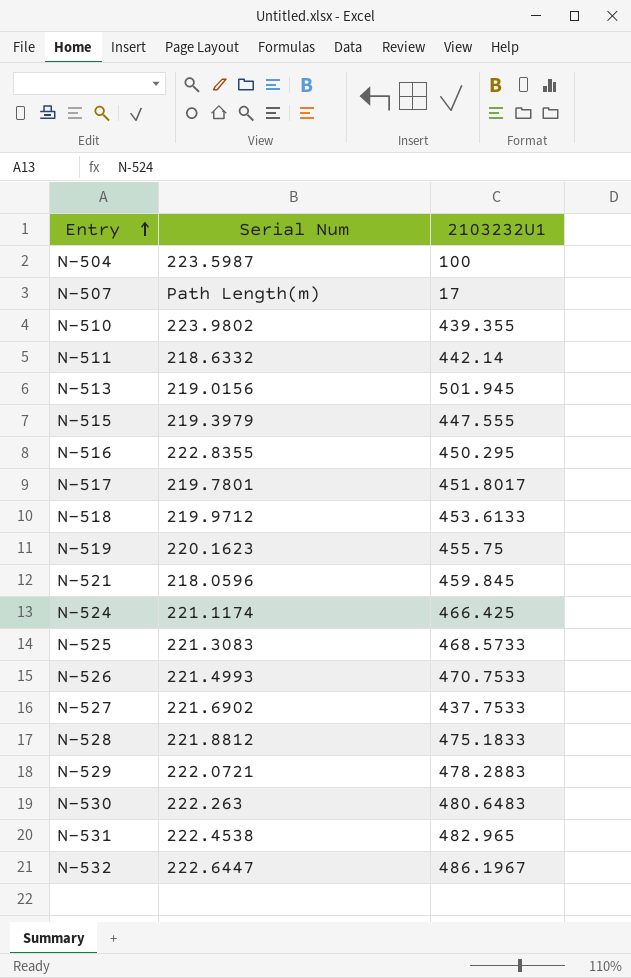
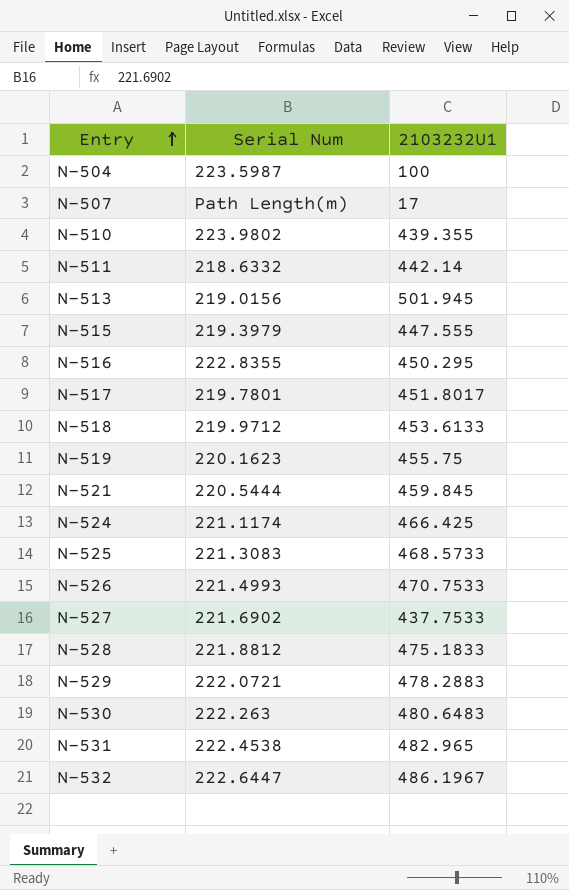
N-521 | Serial Num: 218.0596 -> 220.5444

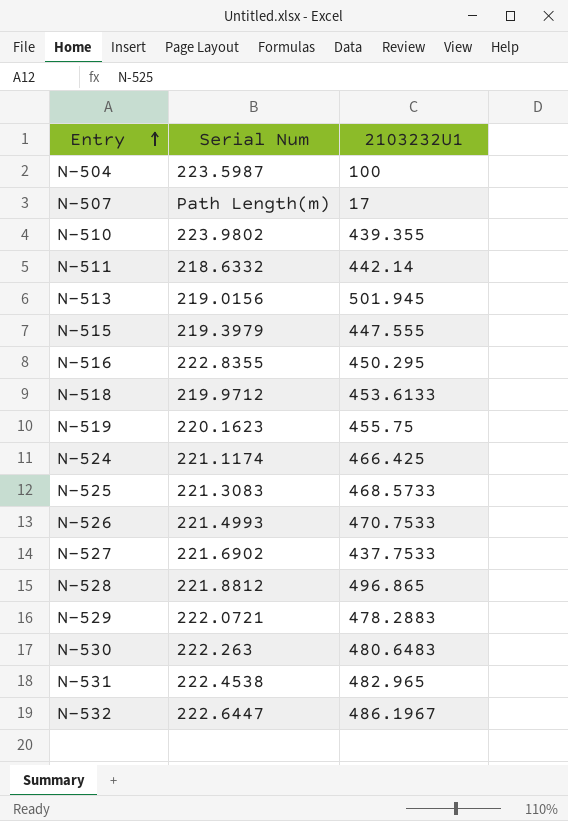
row N-517: 219.7801 | 451.8017 -> none
row N-521: 220.5444 | 459.845 -> none
N-528 | 2103232U1: 475.1833 -> 496.865

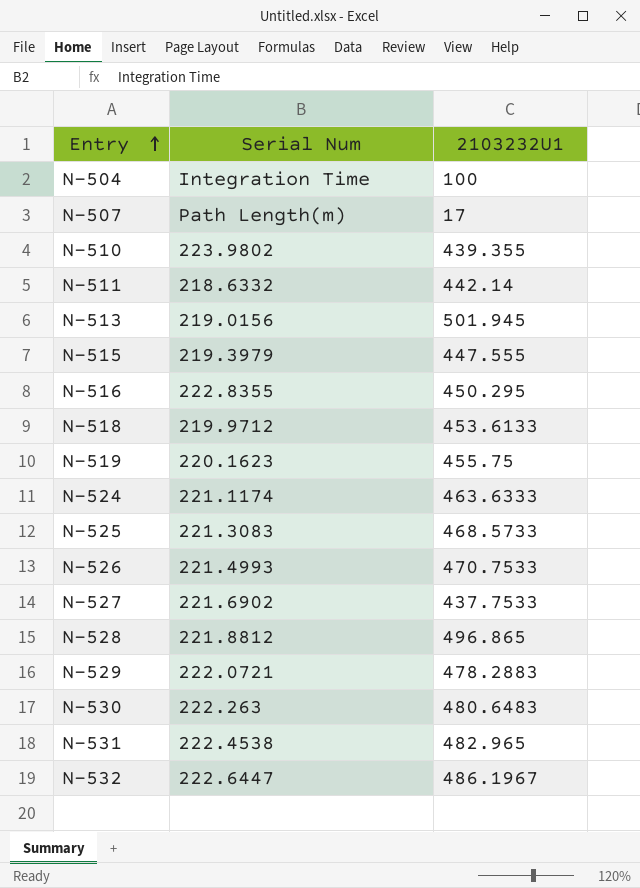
N-504 | Serial Num: 223.5987 -> Integration Time
N-524 | 2103232U1: 466.425 -> 463.6333

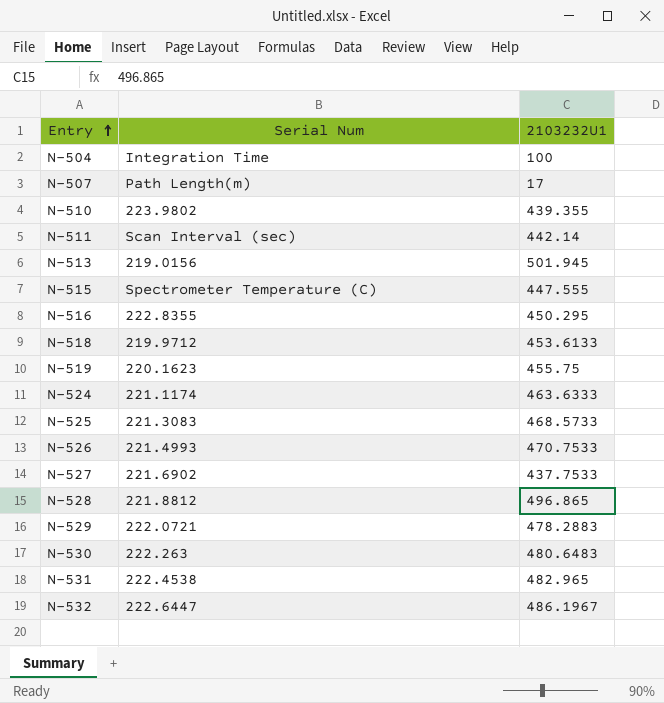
N-511 | Serial Num: 218.6332 -> Scan Interval (sec)
N-515 | Serial Num: 219.3979 -> Spectrometer Temperature (C)

